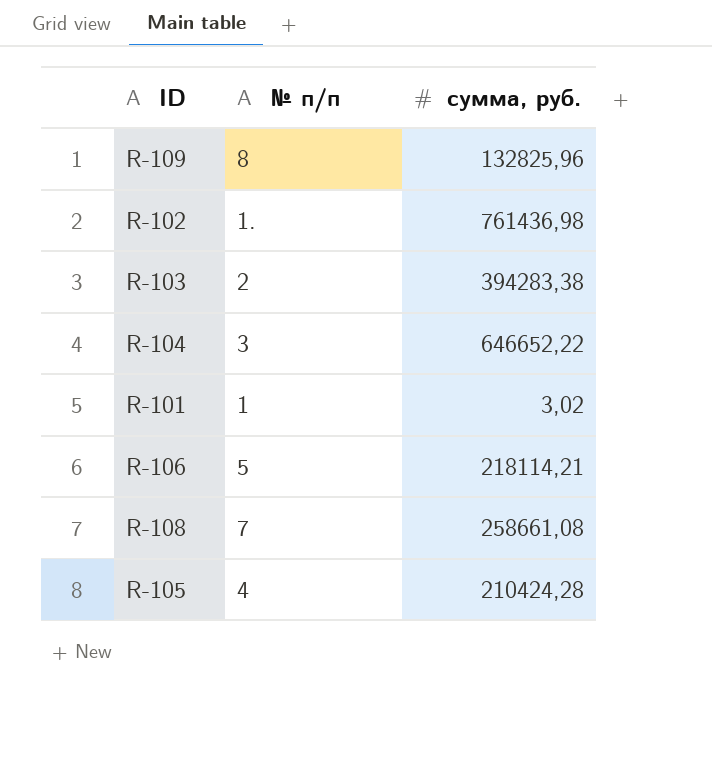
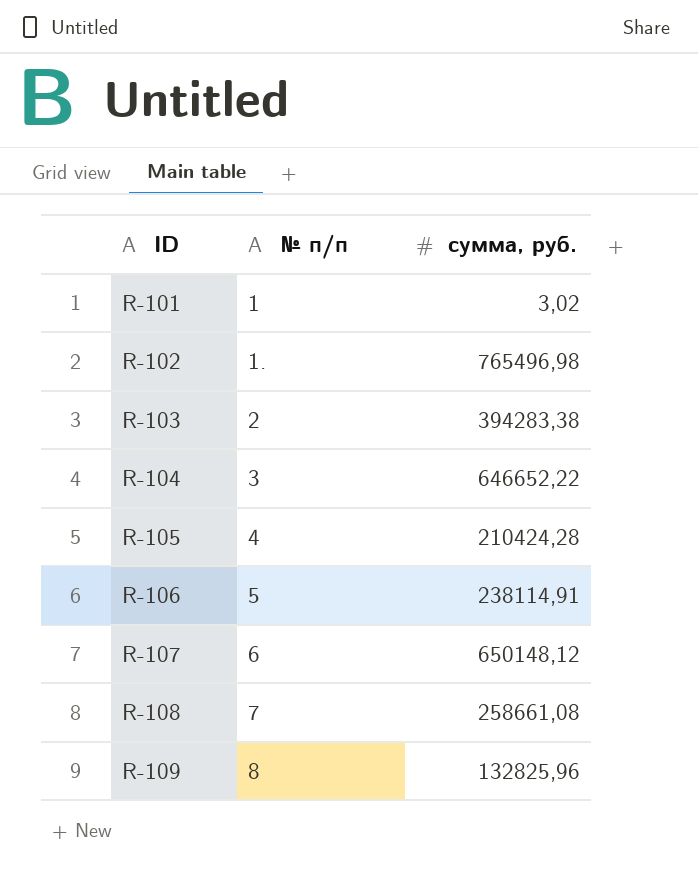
row order: none -> ID ascending
R-102 | сумма, руб.: 761436,98 -> 765496,98
R-106 | сумма, руб.: 218114,21 -> 238114,91
row R-107: none -> 6 | 650148,12

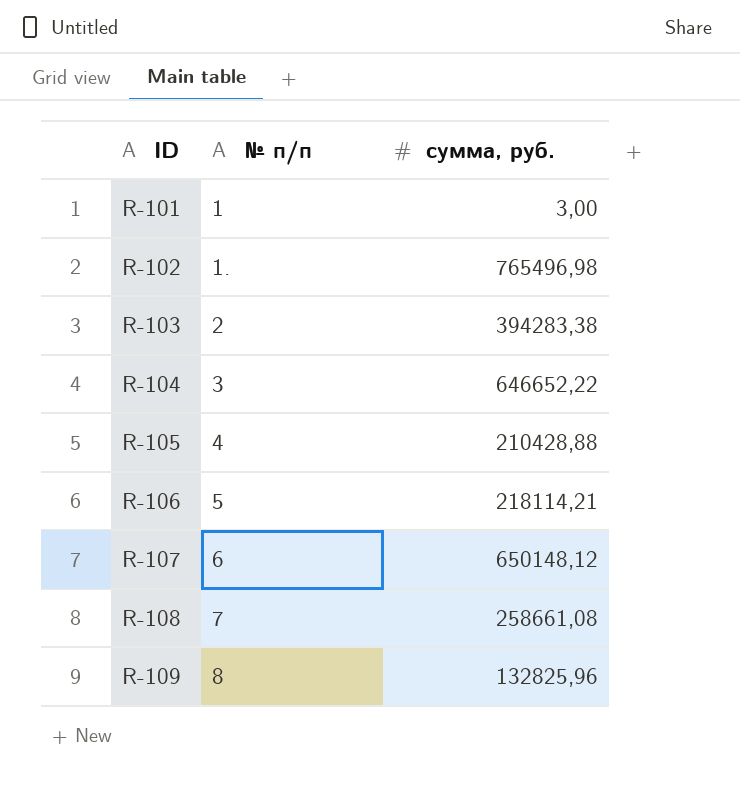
R-101 | сумма, руб.: 3,02 -> 3,00
R-105 | сумма, руб.: 210424,28 -> 210428,88
R-106 | сумма, руб.: 238114,91 -> 218114,21

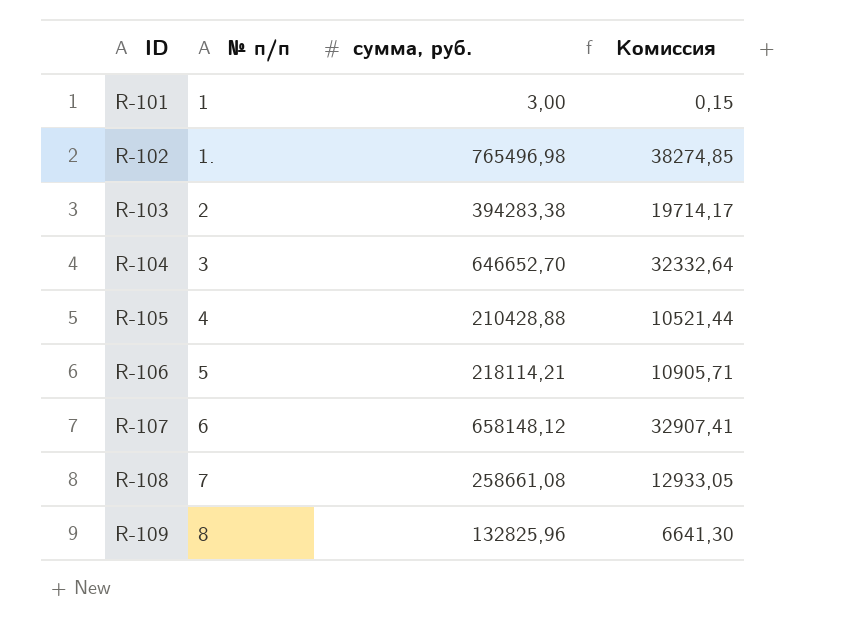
column Комиссия | formula: none -> [сумма, руб.] * 0,05
R-104 | сумма, руб.: 646652,22 -> 646652,70
R-107 | сумма, руб.: 650148,12 -> 658148,12

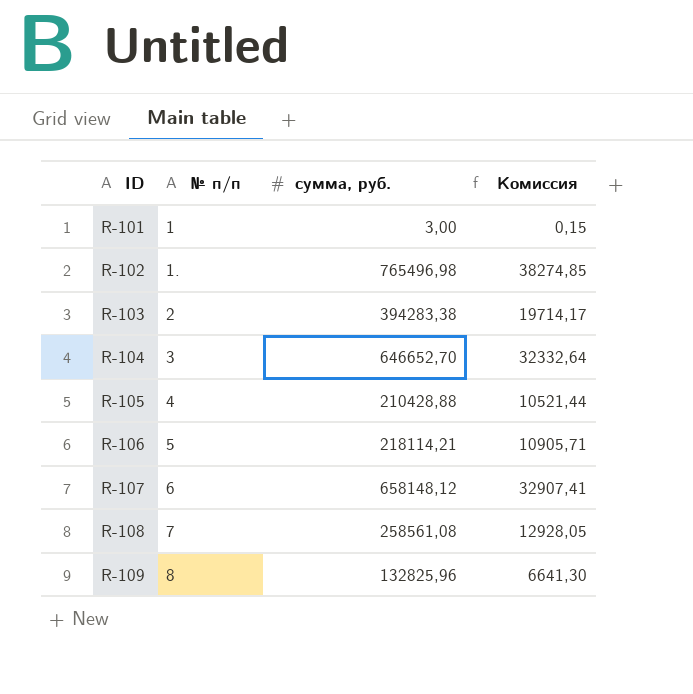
R-108 | сумма, руб.: 258661,08 -> 258561,08
R-108 | Комиссия: 12933,05 -> 12928,05

